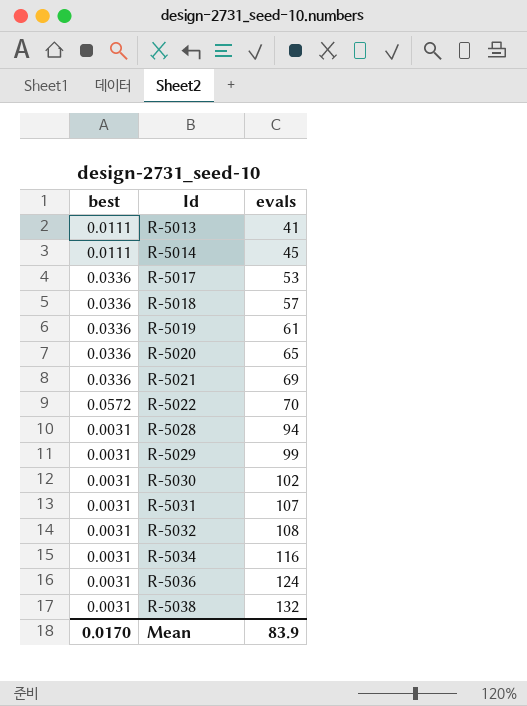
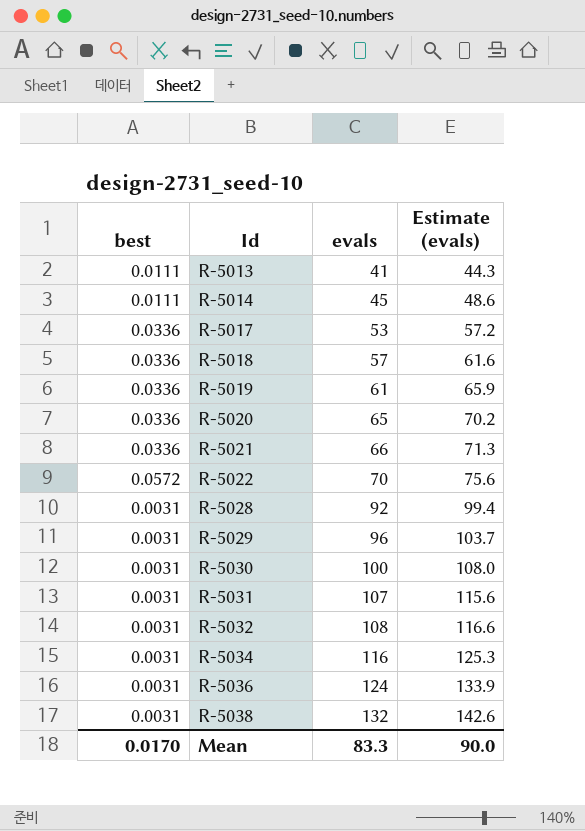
column Estimate (evals) | formula: none -> [evals] * 1.08
R-5021 | evals: 69 -> 66
R-5028 | evals: 94 -> 92
R-5029 | evals: 99 -> 96
R-5030 | evals: 102 -> 100
Mean | evals: 83.9 -> 83.3

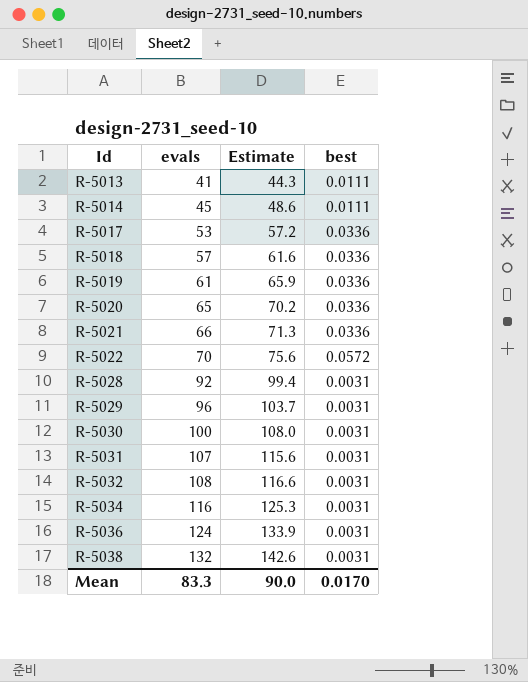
column name: Estimate (evals) -> Estimate
column best | position: 1 -> 4

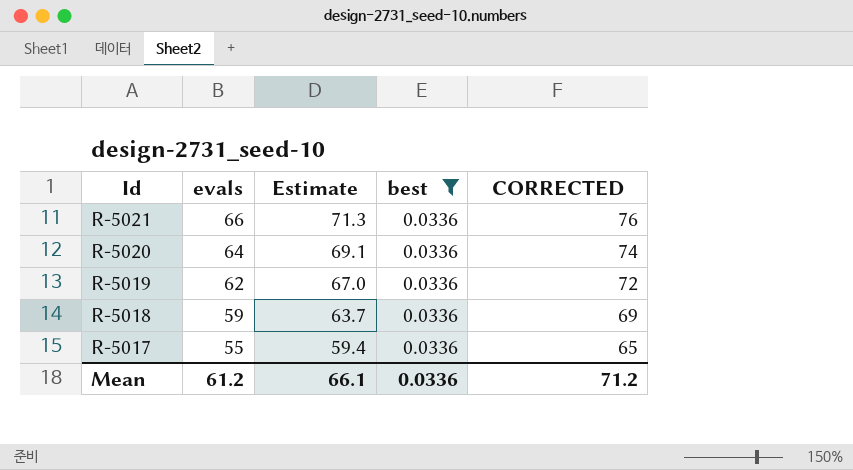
filter: none -> best = 0.0336
row order: Id ascending -> Id descending
column CORRECTED | formula: none -> [evals] + 10
R-5020 | evals: 65 -> 64
R-5020 | Estimate: 70.2 -> 69.1
R-5019 | evals: 61 -> 62
R-5019 | Estimate: 65.9 -> 67.0
R-5018 | evals: 57 -> 59
R-5018 | Estimate: 61.6 -> 63.7
R-5017 | evals: 53 -> 55
R-5017 | Estimate: 57.2 -> 59.4
Mean | evals: 83.3 -> 61.2
Mean | Estimate: 90.0 -> 66.1
Mean | best: 0.0170 -> 0.0336

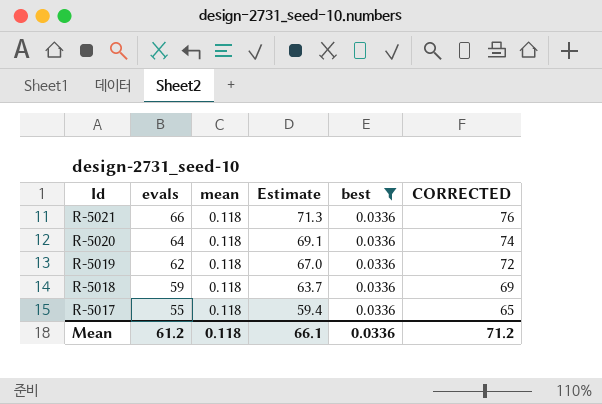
column mean | position: none -> 3

